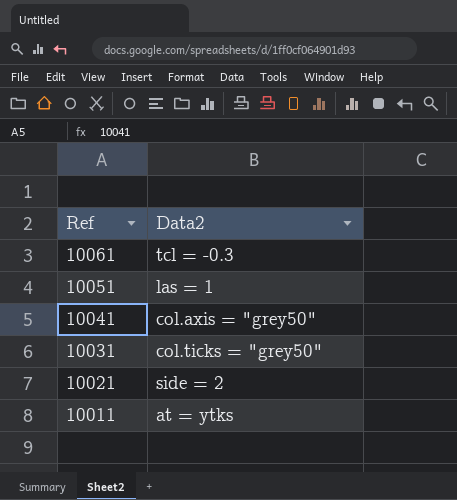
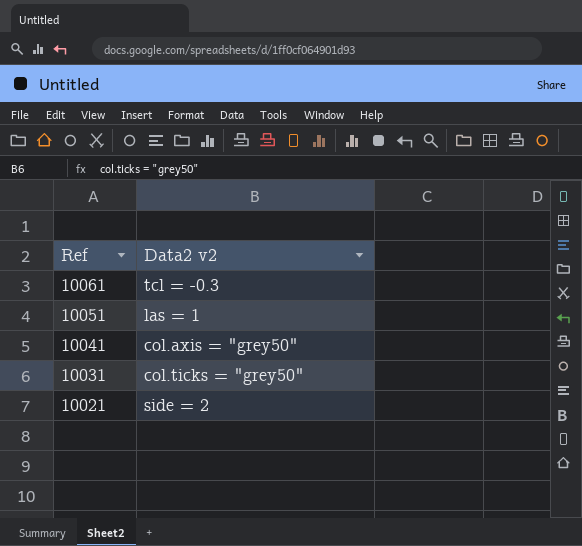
column name: Data2 -> Data2 v2
row 10011: at = ytks -> none

